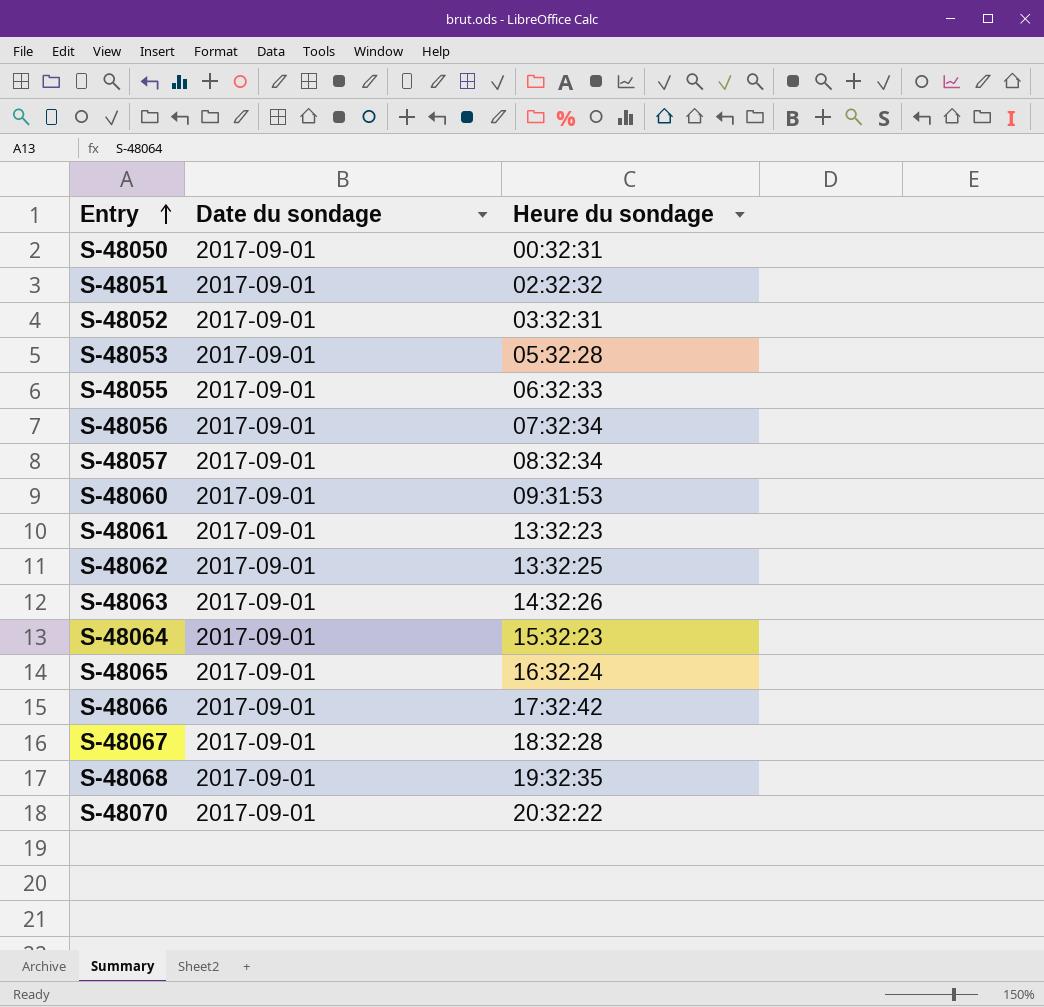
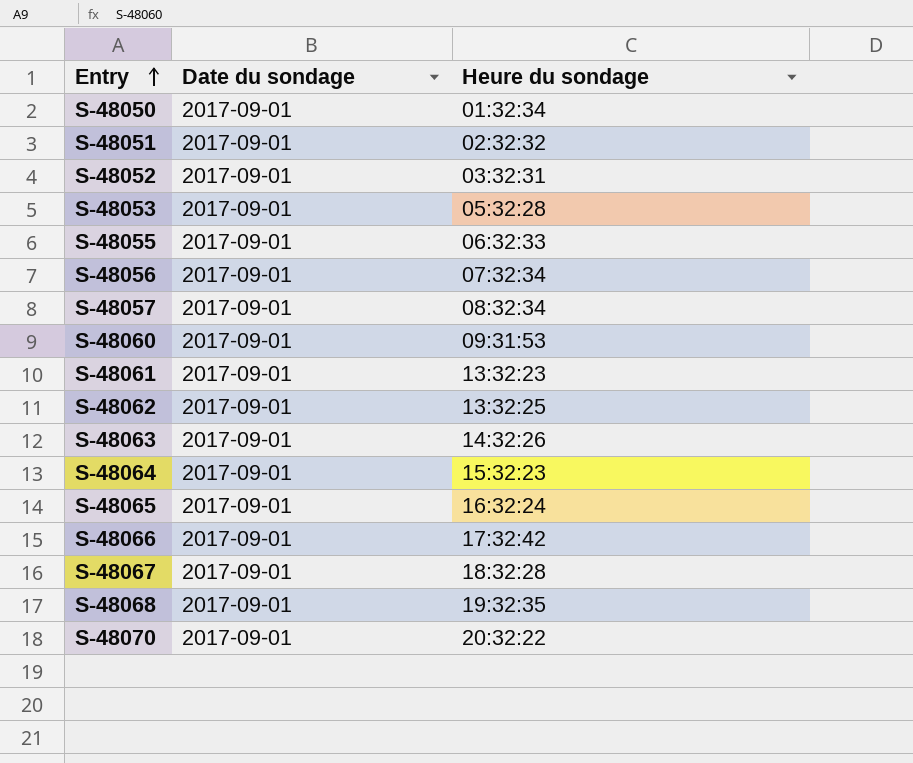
S-48050 | Heure du sondage: 00:32:31 -> 01:32:34

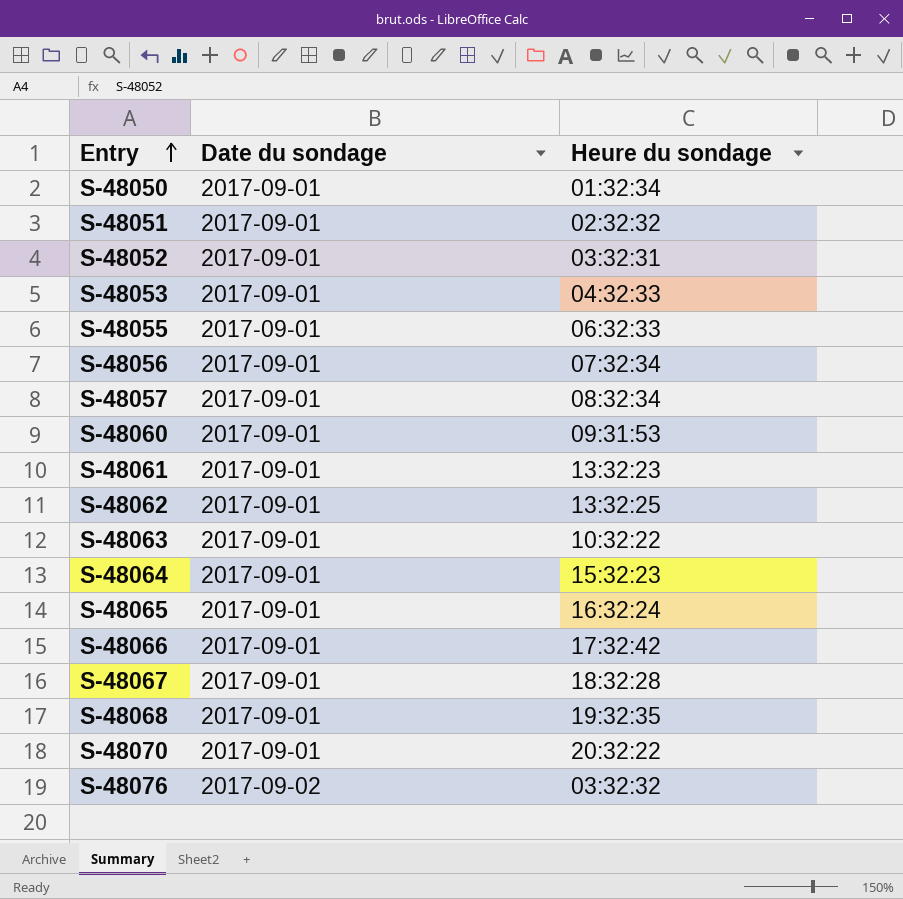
S-48053 | Heure du sondage: 05:32:28 -> 04:32:33
S-48063 | Heure du sondage: 14:32:26 -> 10:32:22
row S-48076: none -> 2017-09-02 | 03:32:32

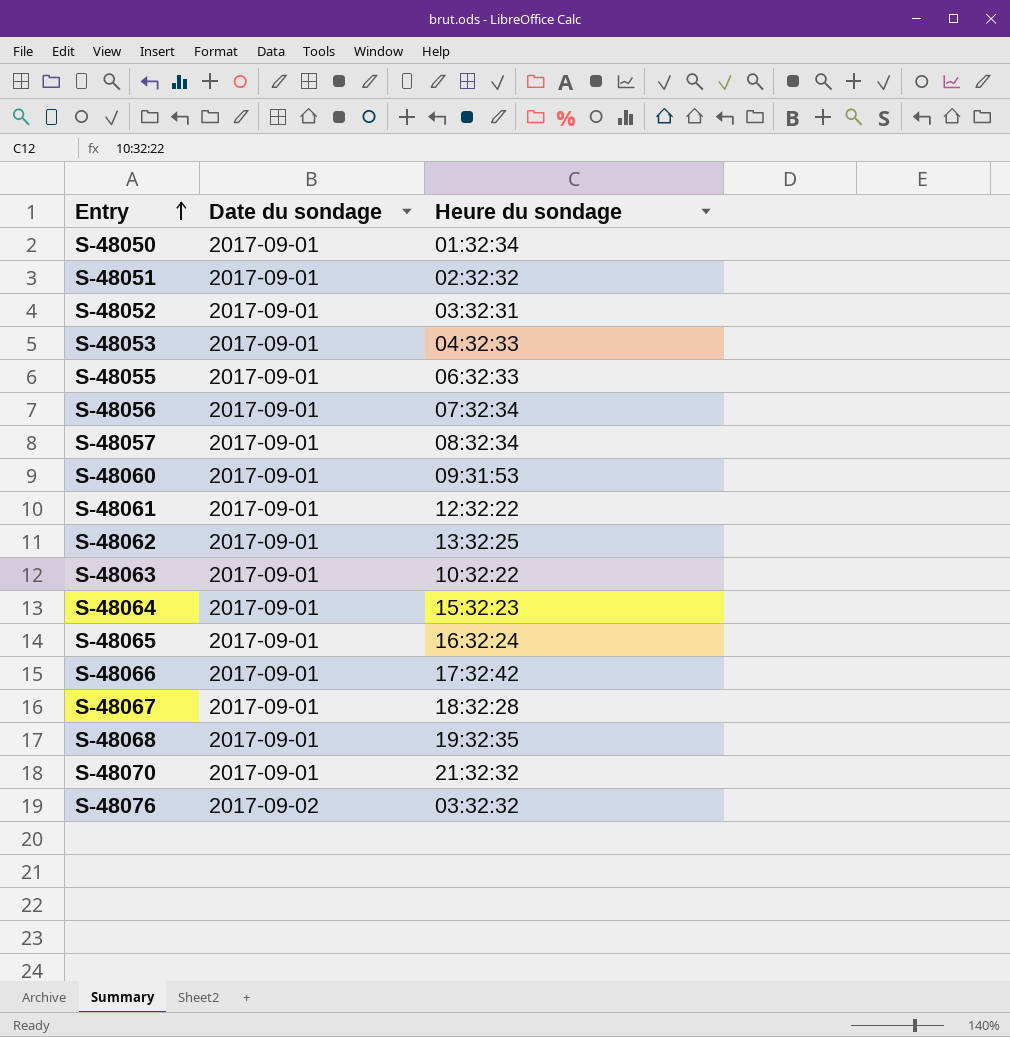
S-48061 | Heure du sondage: 13:32:23 -> 12:32:22
S-48070 | Heure du sondage: 20:32:22 -> 21:32:32

